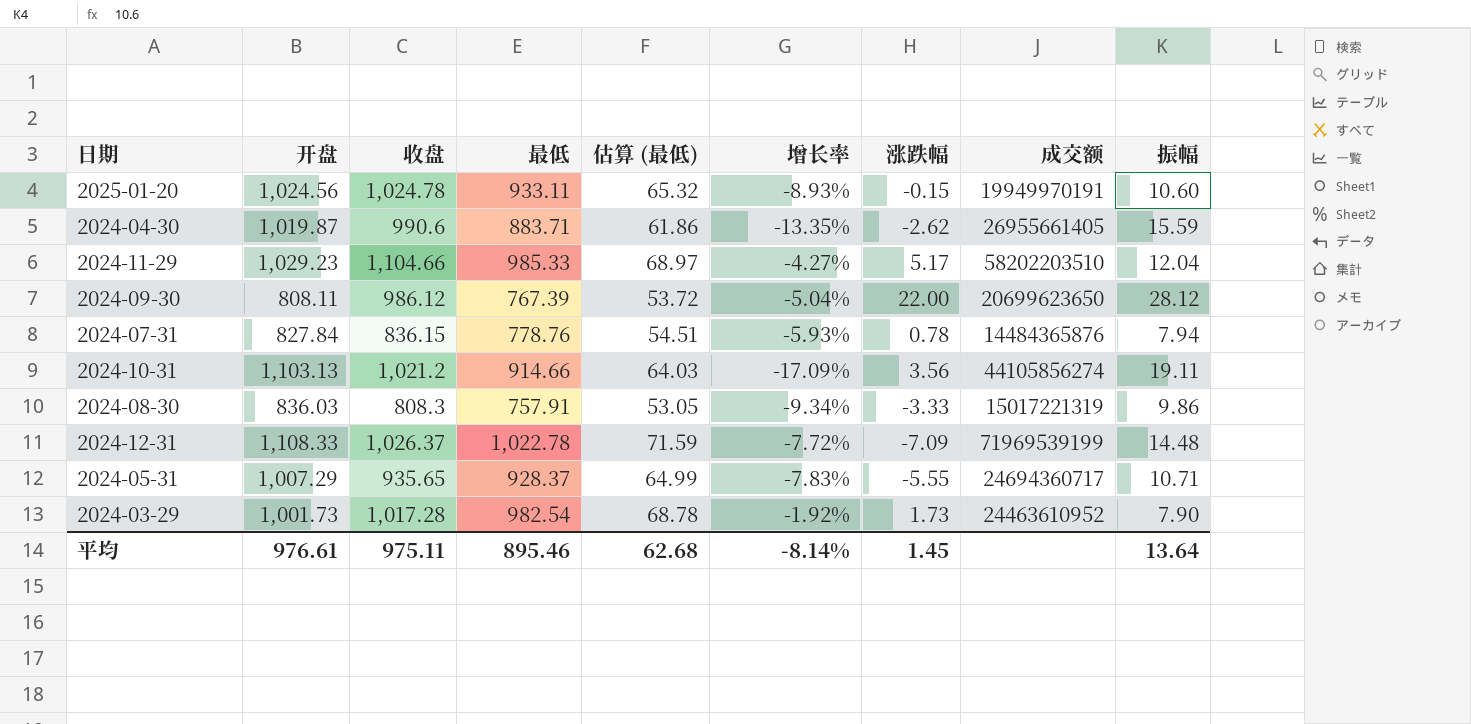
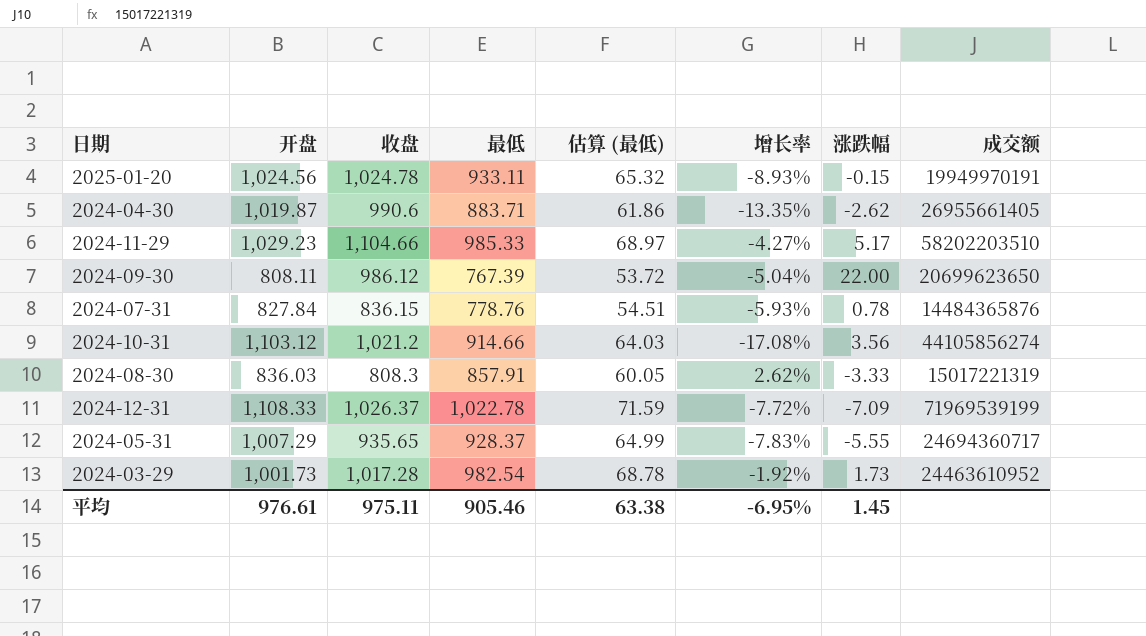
column 振幅 | position: 9 -> none
2024-10-31 | 开盘: 1,103.13 -> 1,103.12
2024-10-31 | 增长率: -17.09% -> -17.08%
2024-08-30 | 最低: 757.91 -> 857.91
2024-08-30 | 估算 (最低): 53.05 -> 60.05
2024-08-30 | 增长率: -9.34% -> 2.62%
平均 | 最低: 895.46 -> 905.46
平均 | 估算 (最低): 62.68 -> 63.38
平均 | 增长率: -8.14% -> -6.95%

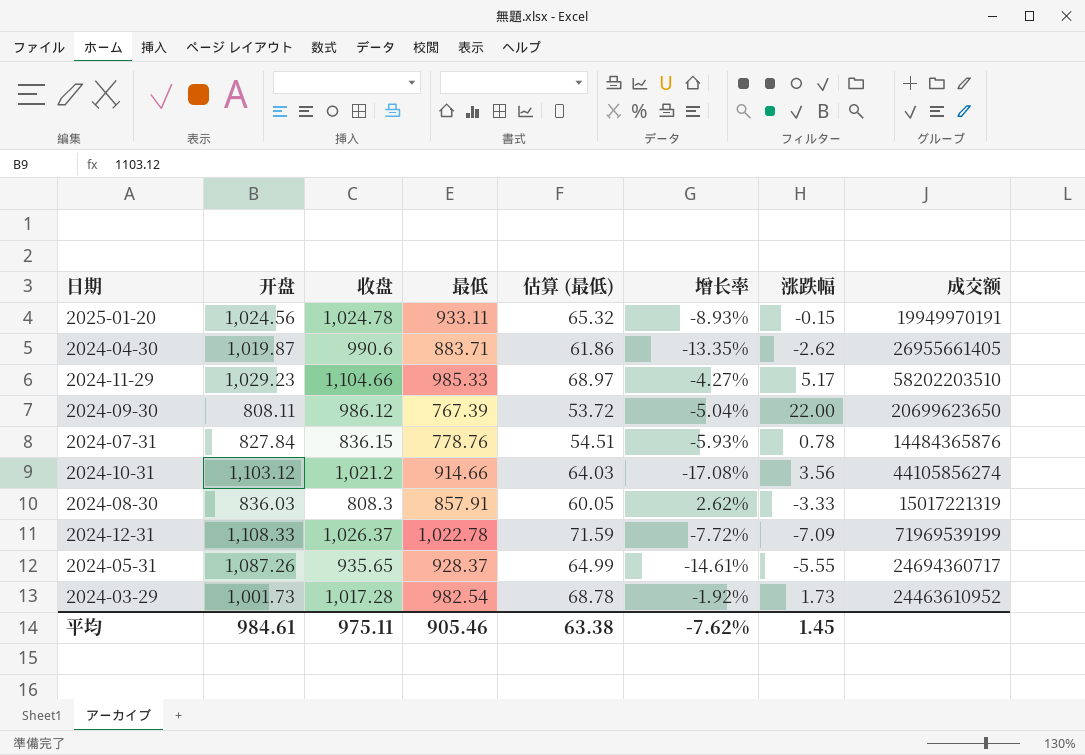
2024-05-31 | 开盘: 1,007.29 -> 1,087.26
2024-05-31 | 增长率: -7.83% -> -14.61%
平均 | 开盘: 976.61 -> 984.61
平均 | 增长率: -6.95% -> -7.62%

